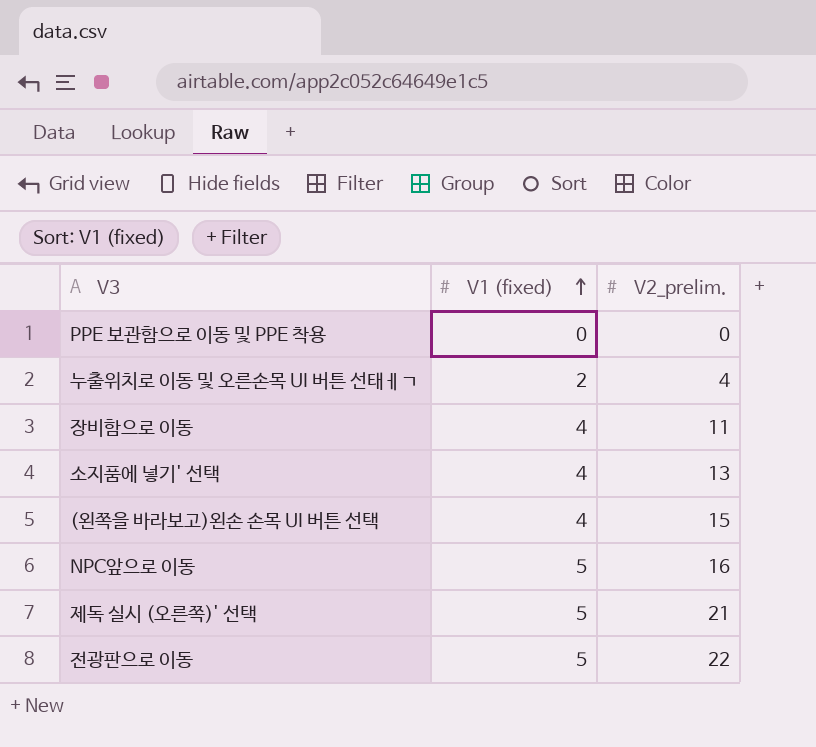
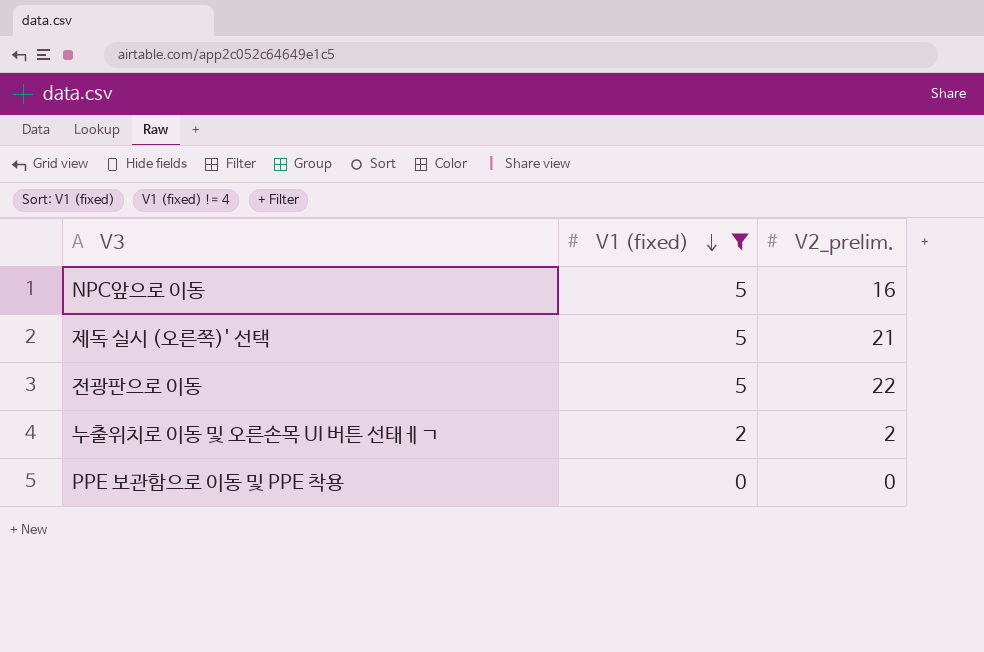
filter: none -> V1 (fixed) != 4
row order: V1 (fixed) ascending -> V1 (fixed) descending
누출위치로 이동 및 오른손목 UI 버튼 선태ㅔㄱ | V2_prelim.: 4 -> 2

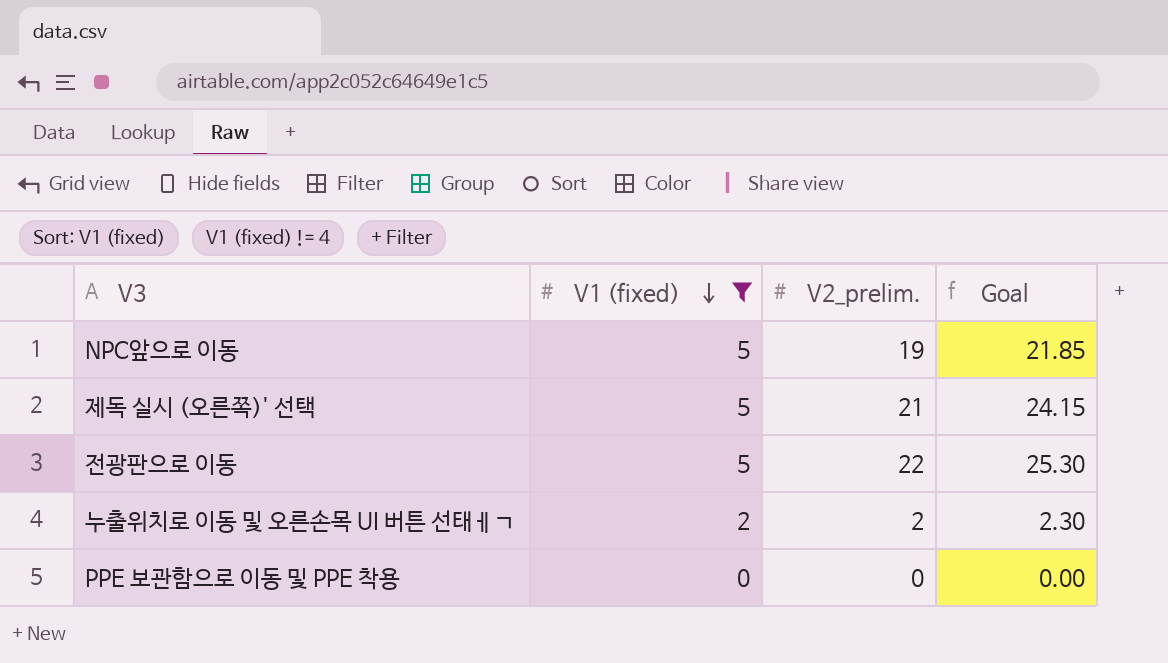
column Goal | formula: none -> [V2_prelim.] * 1.15
NPC앞으로 이동 | V2_prelim.: 16 -> 19

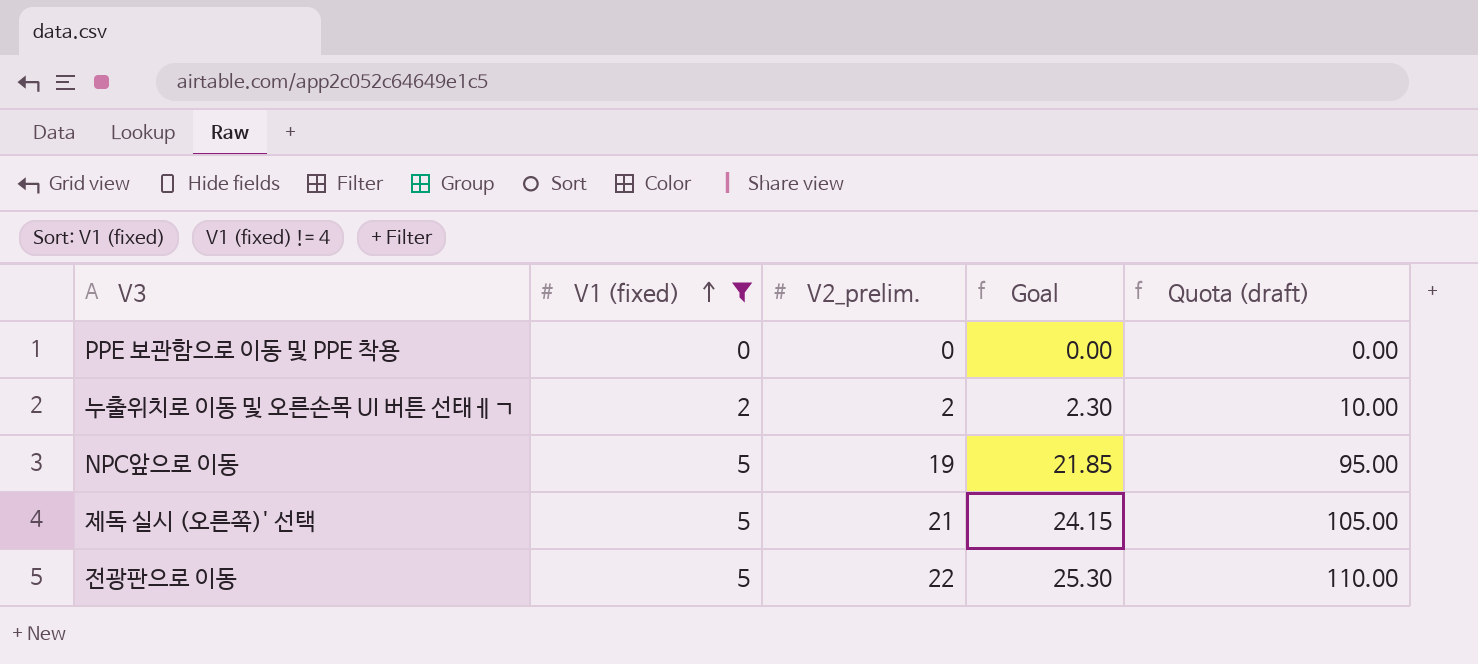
row order: V1 (fixed) descending -> V1 (fixed) ascending
column Quota (draft) | formula: none -> [V2_prelim.] * 5

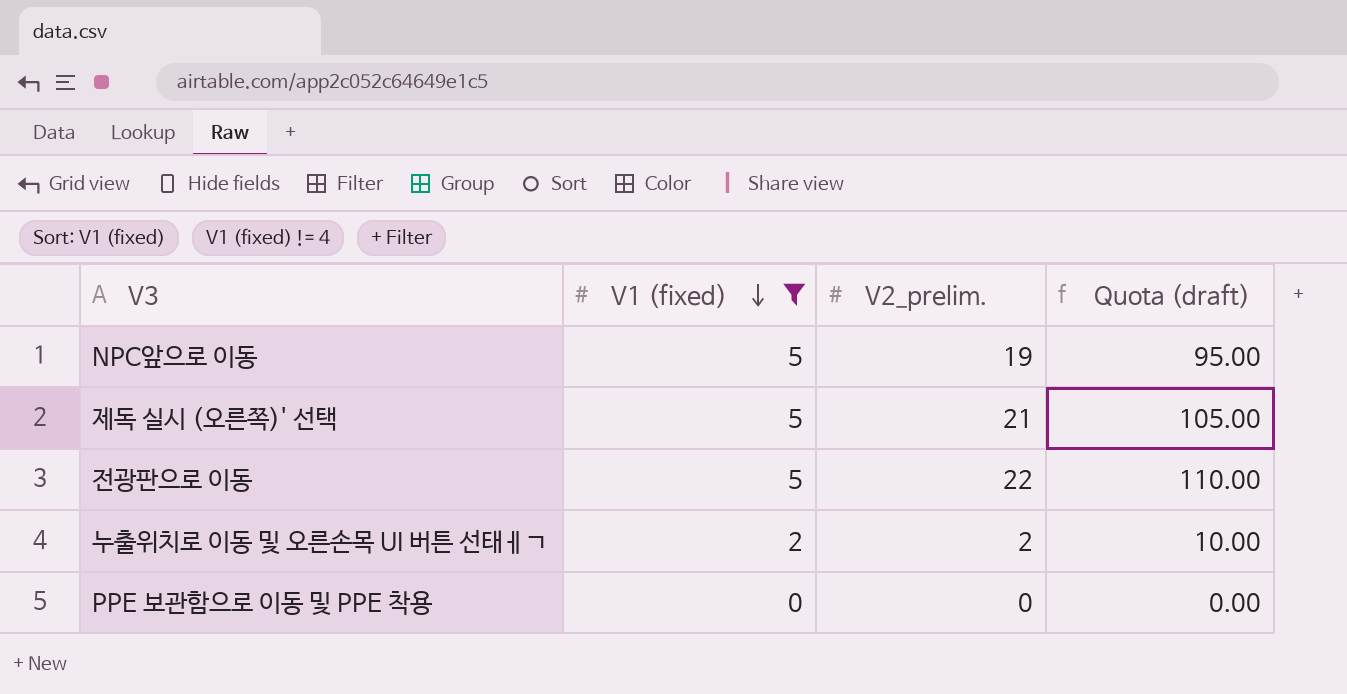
row order: V1 (fixed) ascending -> V1 (fixed) descending
column Goal | formula: [V2_prelim.] * 1.15 -> none

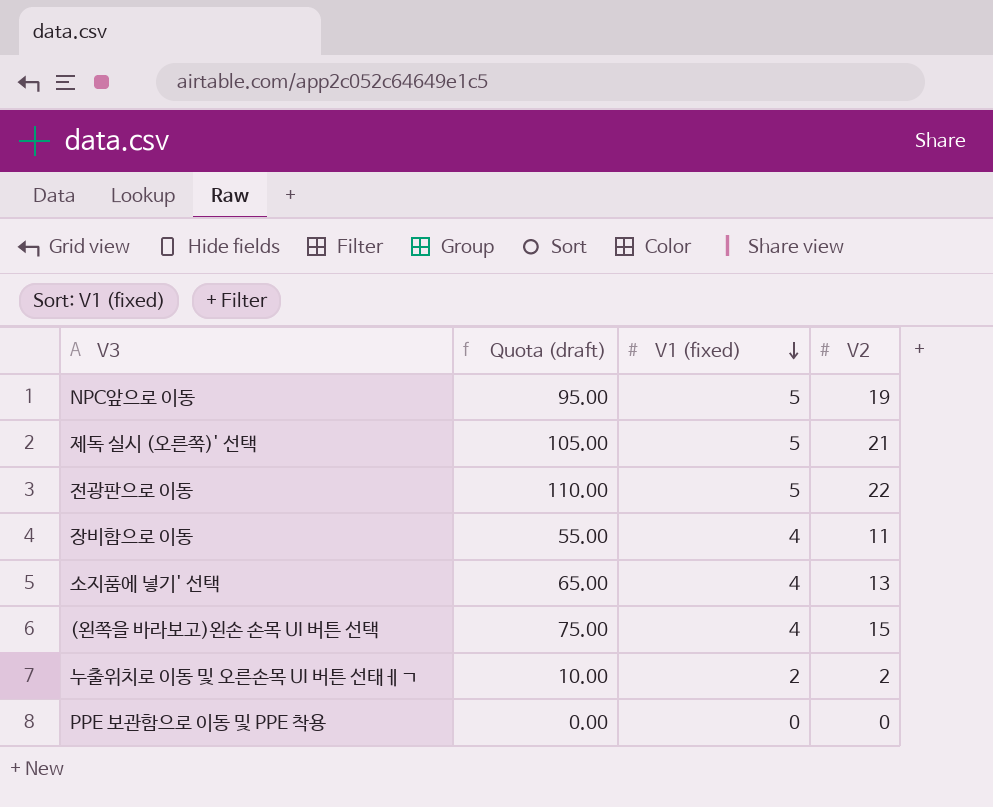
filter: V1 (fixed) != 4 -> none
column Quota (draft) | position: 4 -> 2
column name: V2_prelim. -> V2

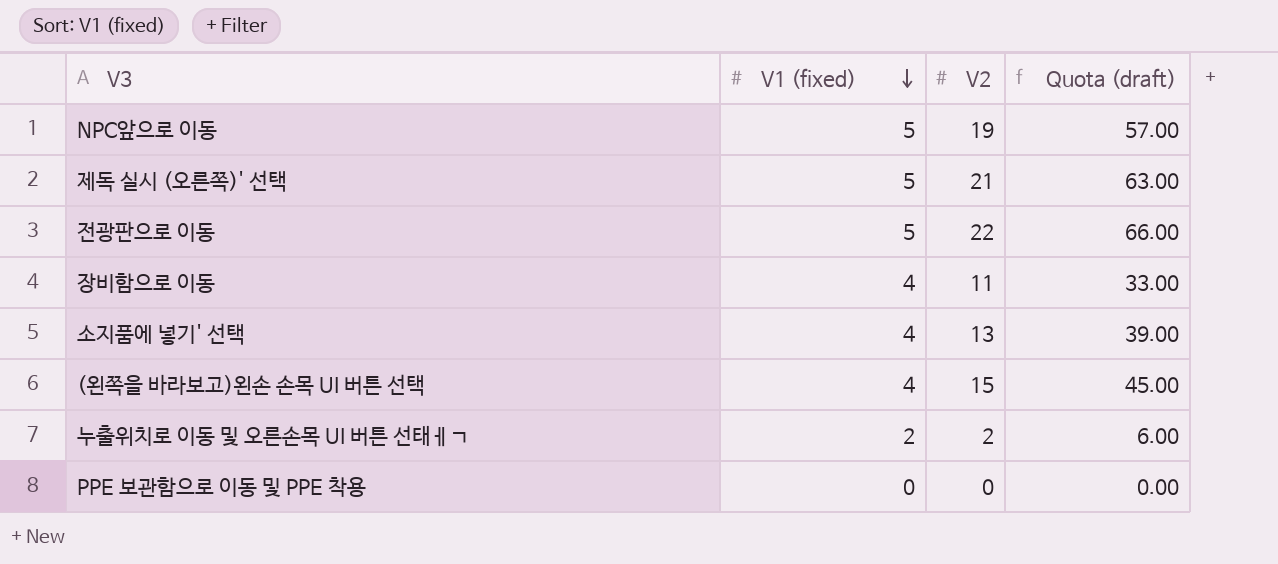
column Quota (draft) | formula: [V2] * 5 -> [V2] * 3
column Quota (draft) | position: 2 -> 4

